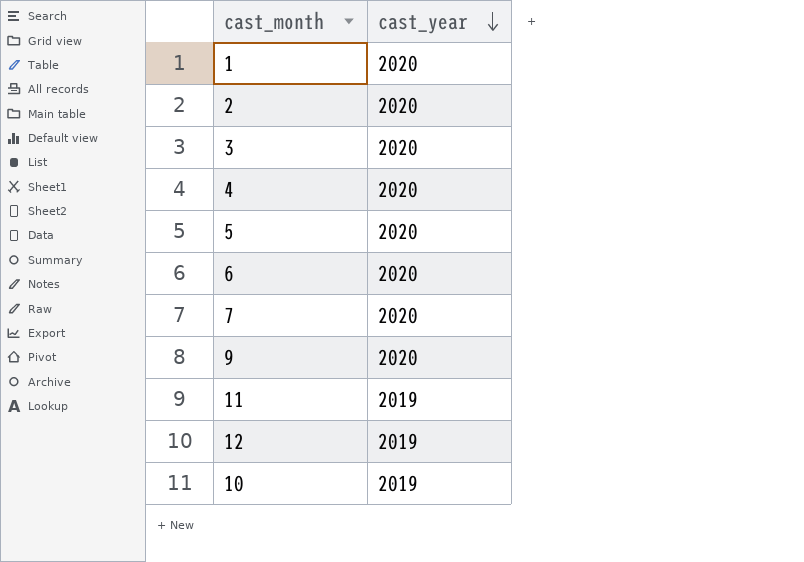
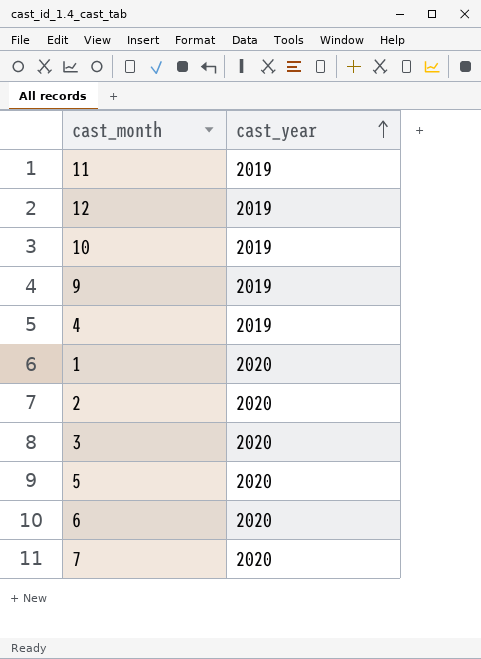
row order: cast_year descending -> cast_year ascending
9 | cast_year: 2020 -> 2019
4 | cast_year: 2020 -> 2019

